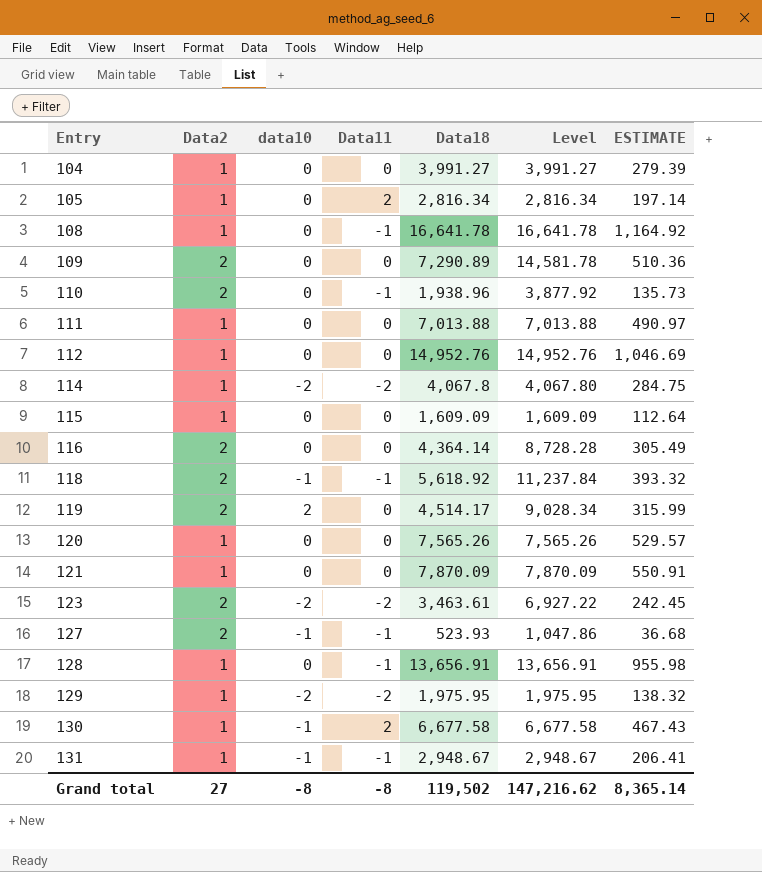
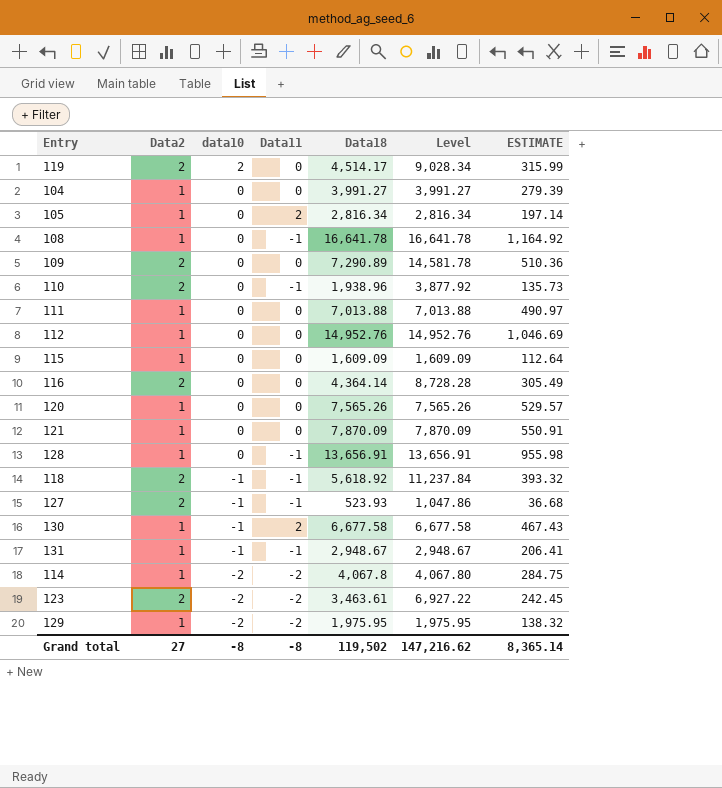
row order: Entry ascending -> data10 descending

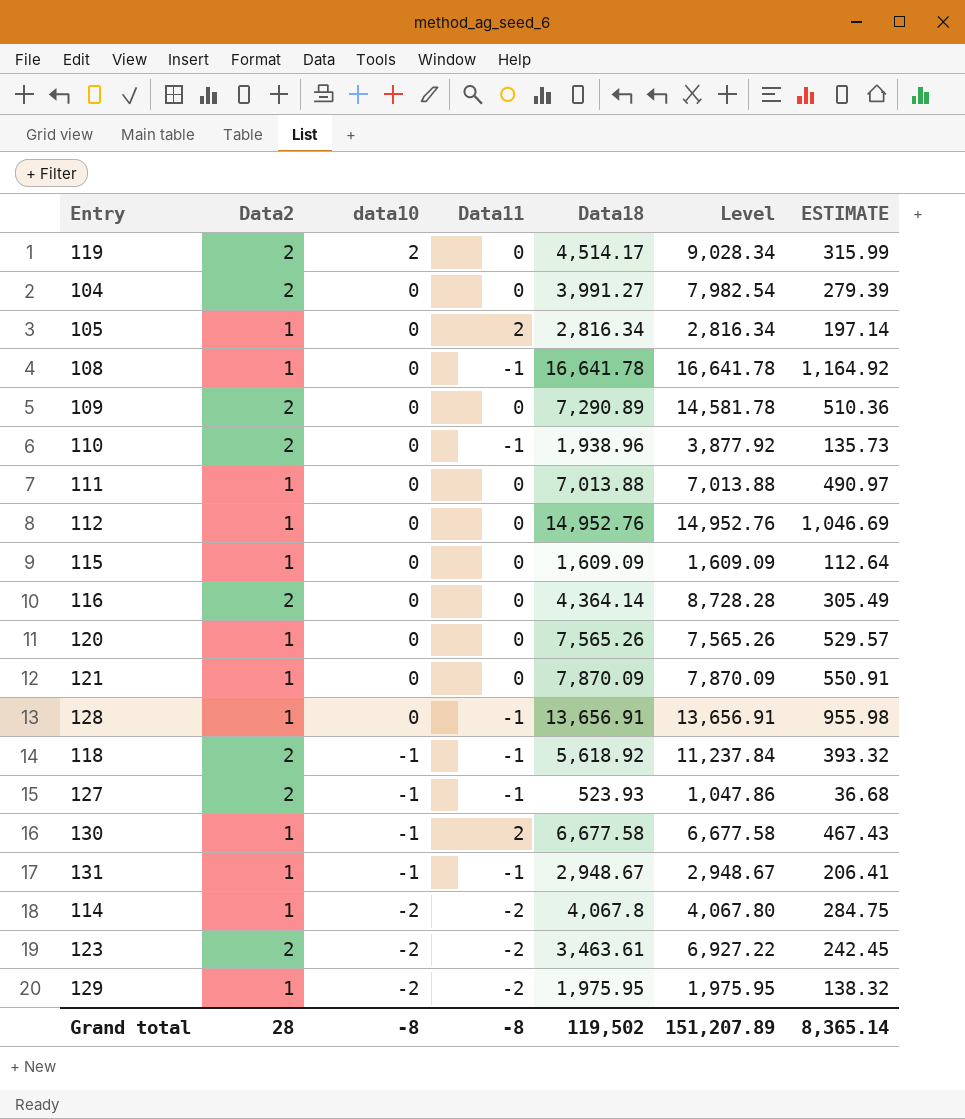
104 | Data2: 1 -> 2
104 | Level: 3,991.27 -> 7,982.54
Grand total | Data2: 27 -> 28
Grand total | Level: 147,216.62 -> 151,207.89

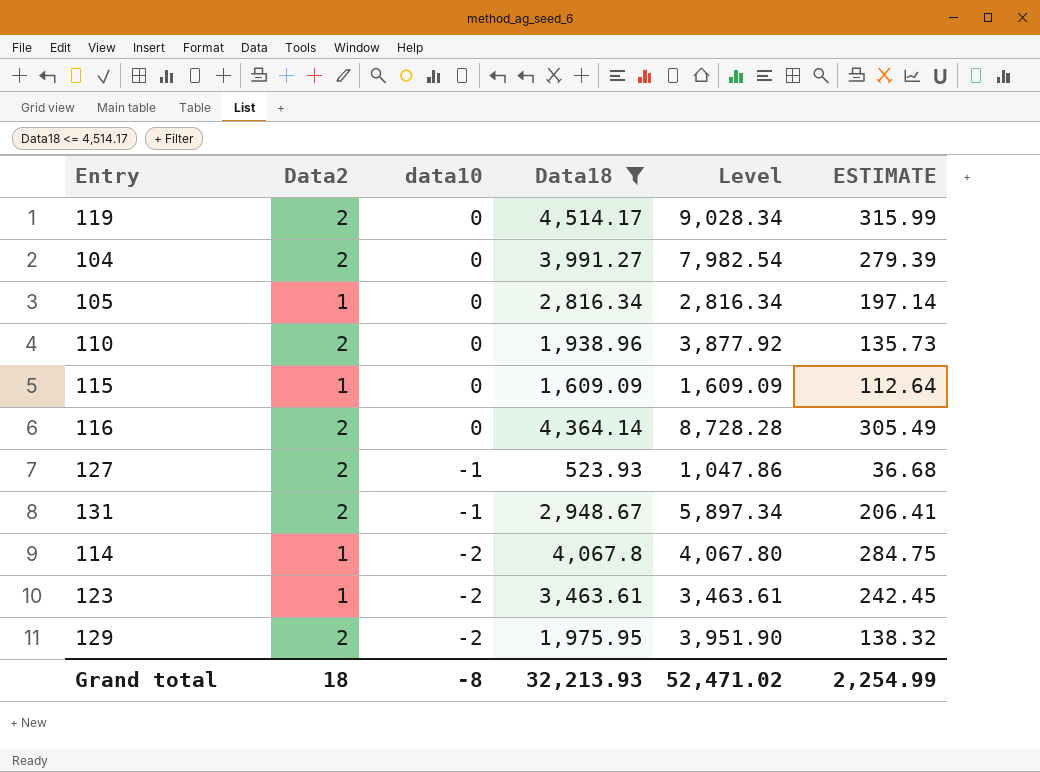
filter: none -> Data18 <= 4,514.17
column Data11 | position: 4 -> none
119 | data10: 2 -> 0
131 | Data2: 1 -> 2
131 | Level: 2,948.67 -> 5,897.34
123 | Data2: 2 -> 1
123 | Level: 6,927.22 -> 3,463.61
129 | Data2: 1 -> 2
129 | Level: 1,975.95 -> 3,951.90
Grand total | Data2: 28 -> 18
Grand total | Data18: 119,502 -> 32,213.93
Grand total | Level: 151,207.89 -> 52,471.02
Grand total | ESTIMATE: 8,365.14 -> 2,254.99

